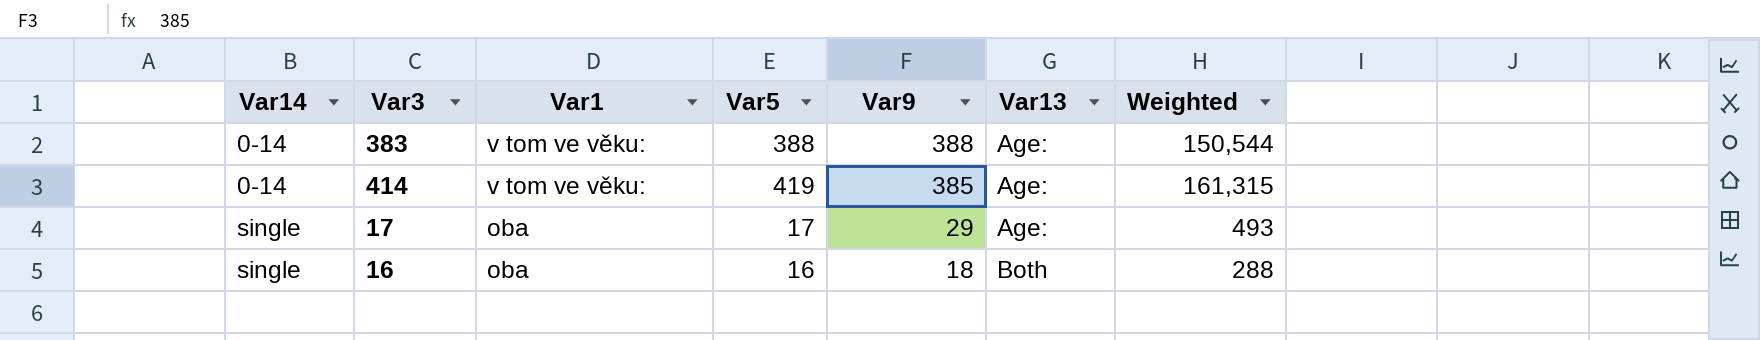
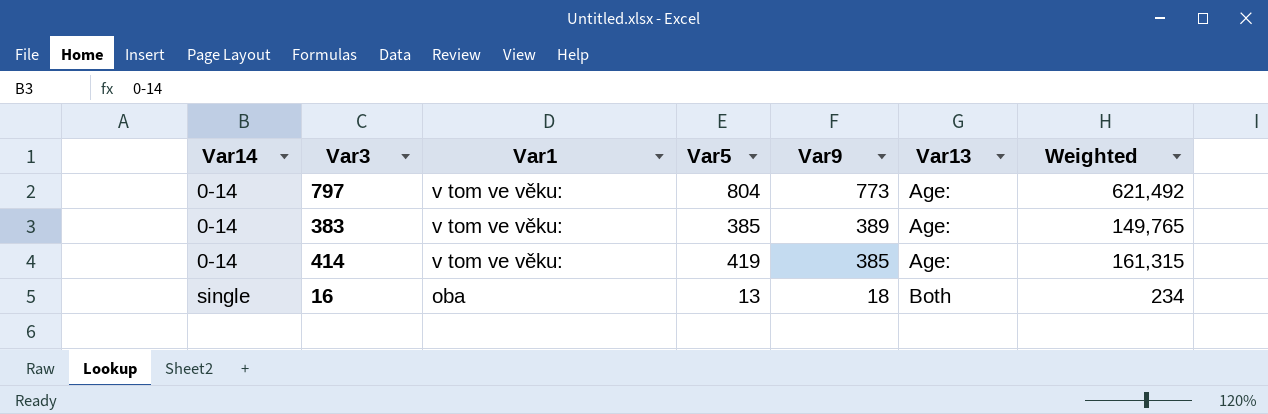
row 17: single | oba | 17 | 29 | Age: | 493 -> none
row 797: none -> 0-14 | v tom ve věku: | 804 | 773 | Age: | 621,492
383 | Var5: 388 -> 385
383 | Var9: 388 -> 389
383 | Weighted: 150,544 -> 149,765
16 | Var5: 16 -> 13
16 | Weighted: 288 -> 234

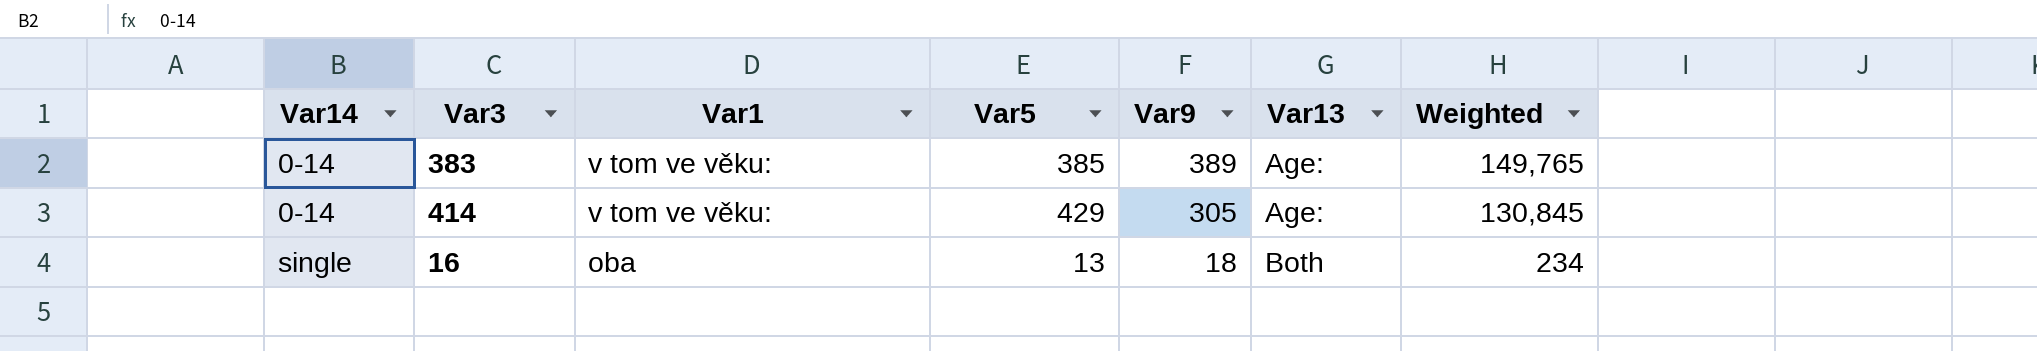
row 797: 0-14 | v tom ve věku: | 804 | 773 | Age: | 621,492 -> none
414 | Var5: 419 -> 429
414 | Var9: 385 -> 305
414 | Weighted: 161,315 -> 130,845

